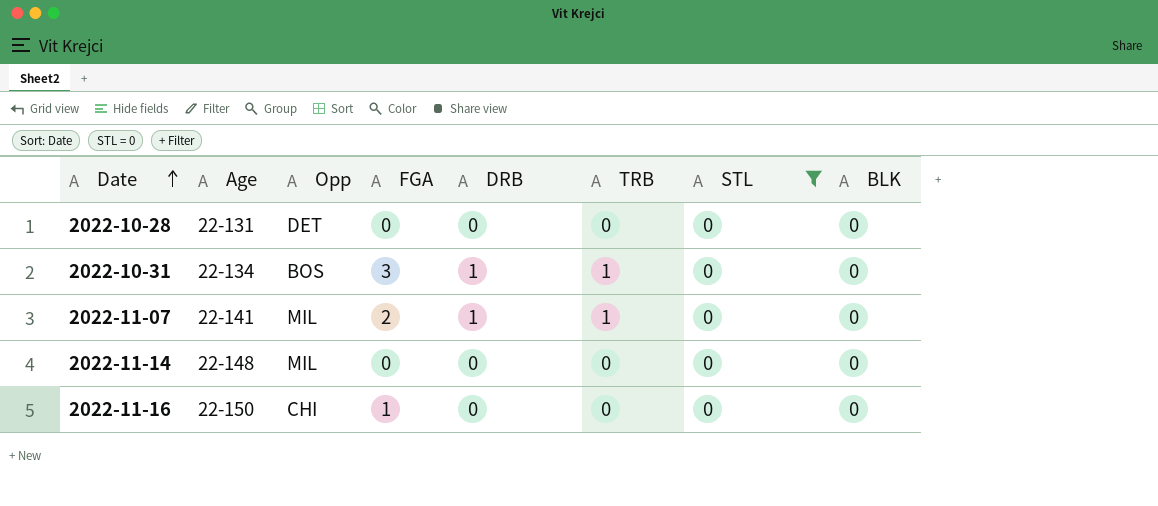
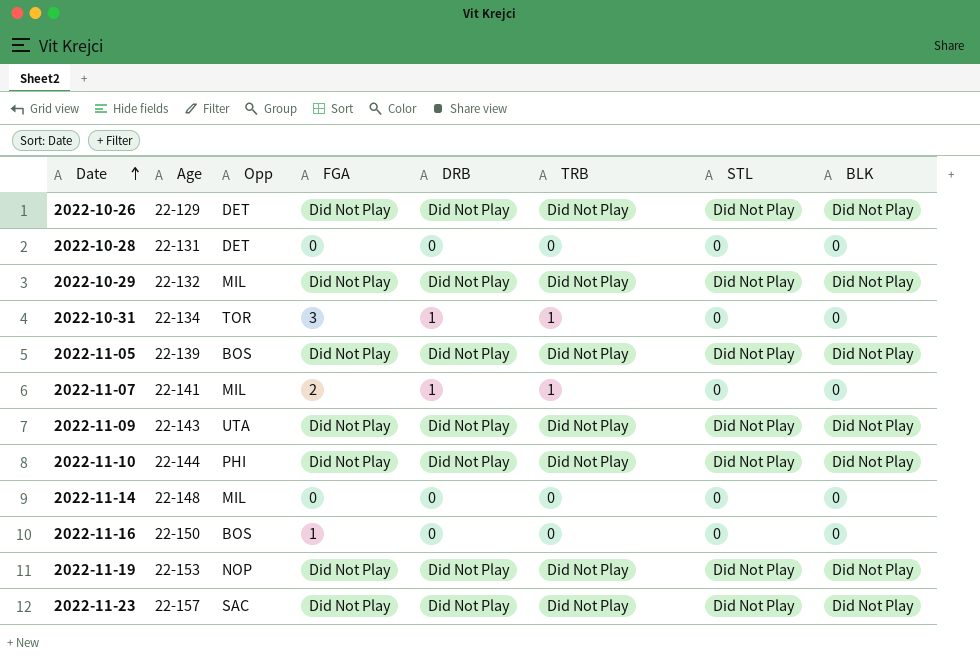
filter: STL = 0 -> none
2022-10-31 | Opp: BOS -> TOR
2022-11-16 | Opp: CHI -> BOS

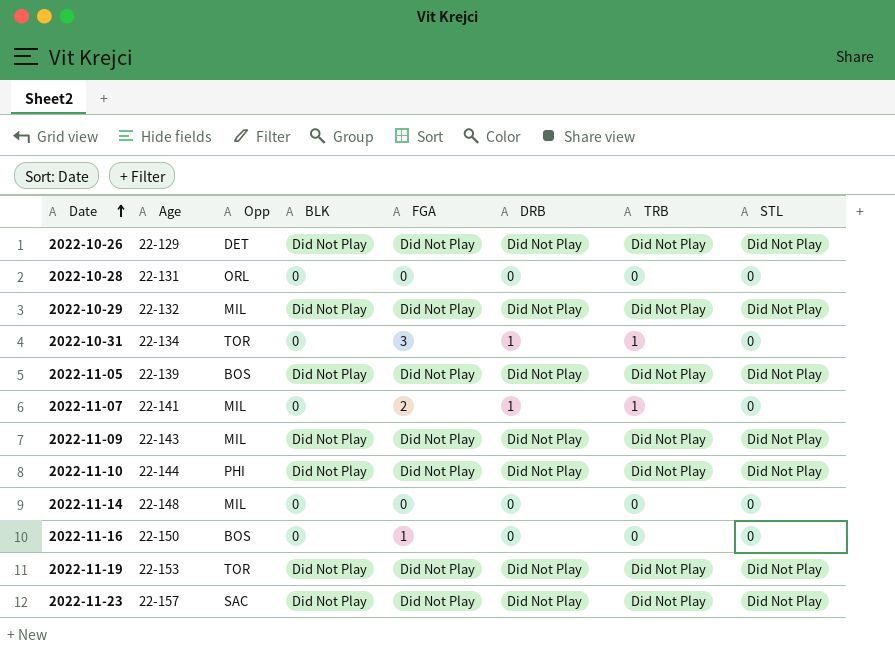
column BLK | position: 8 -> 4
2022-10-28 | Opp: DET -> ORL
2022-11-09 | Opp: UTA -> MIL
2022-11-19 | Opp: NOP -> TOR

